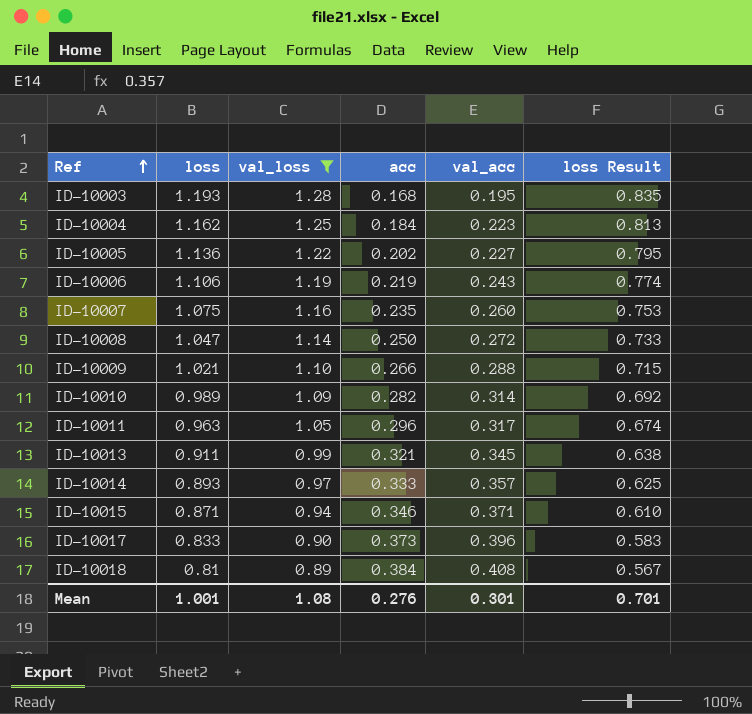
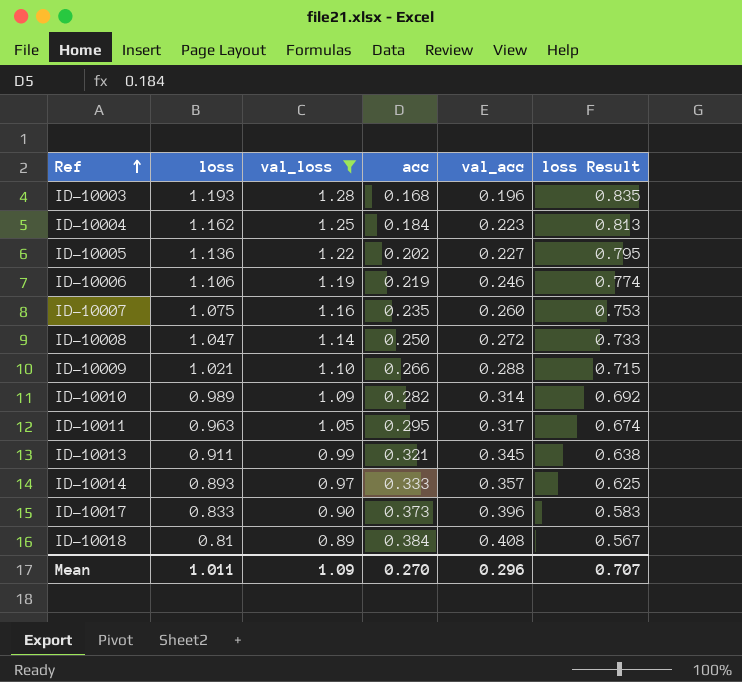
row ID-10015: 0.871 | 0.94 | 0.346 | 0.371 | 0.610 -> none
ID-10003 | val_acc: 0.195 -> 0.196
ID-10006 | val_acc: 0.243 -> 0.246
ID-10011 | acc: 0.296 -> 0.295
Mean | loss: 1.001 -> 1.011
Mean | val_loss: 1.08 -> 1.09
Mean | acc: 0.276 -> 0.270
Mean | val_acc: 0.301 -> 0.296
Mean | loss Result: 0.701 -> 0.707

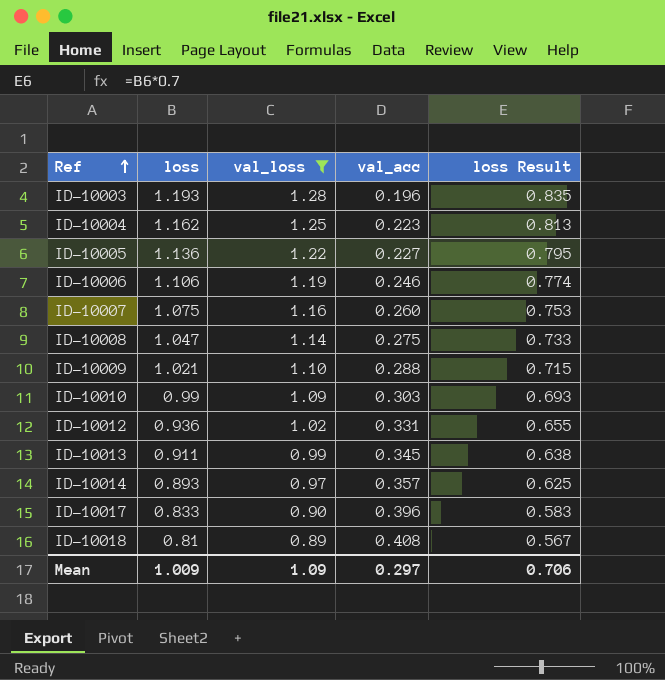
column acc | position: 4 -> none
row ID-10011: 0.963 | 1.05 | 0.295 | 0.317 | 0.674 -> none
ID-10008 | val_acc: 0.272 -> 0.275
ID-10010 | loss: 0.989 -> 0.99
ID-10010 | val_acc: 0.314 -> 0.303
ID-10010 | loss Result: 0.692 -> 0.693
row ID-10012: none -> 0.936 | 1.02 | 0.331 | 0.655
Mean | loss: 1.011 -> 1.009
Mean | val_acc: 0.296 -> 0.297
Mean | loss Result: 0.707 -> 0.706

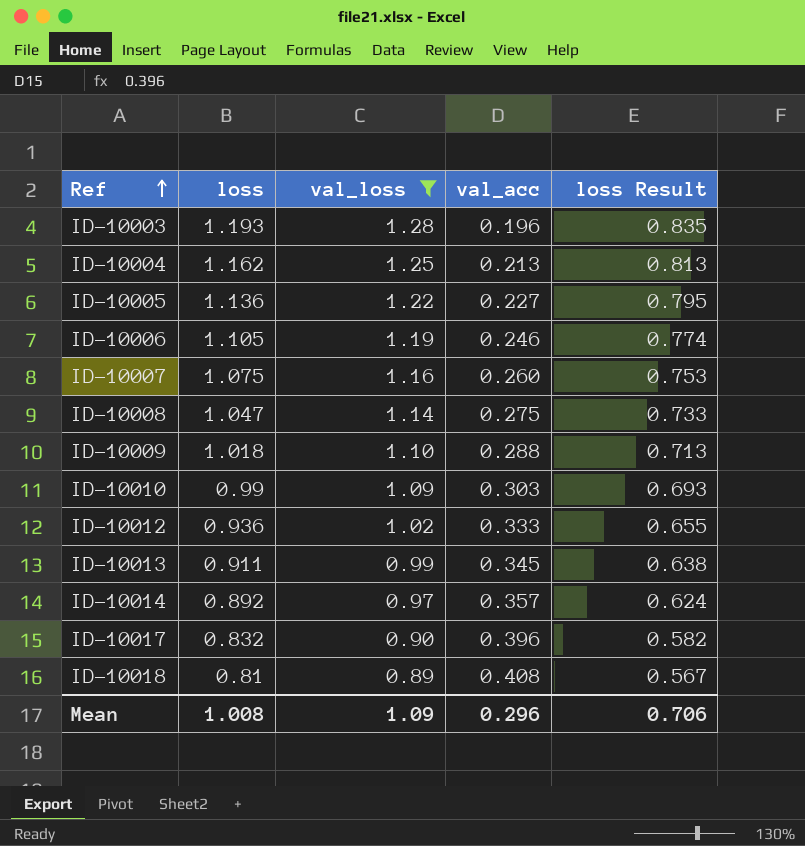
ID-10004 | val_acc: 0.223 -> 0.213
ID-10006 | loss: 1.106 -> 1.105
ID-10009 | loss: 1.021 -> 1.018
ID-10009 | loss Result: 0.715 -> 0.713
ID-10012 | val_acc: 0.331 -> 0.333
ID-10014 | loss: 0.893 -> 0.892
ID-10014 | loss Result: 0.625 -> 0.624
ID-10017 | loss: 0.833 -> 0.832
ID-10017 | loss Result: 0.583 -> 0.582
Mean | loss: 1.009 -> 1.008
Mean | val_acc: 0.297 -> 0.296

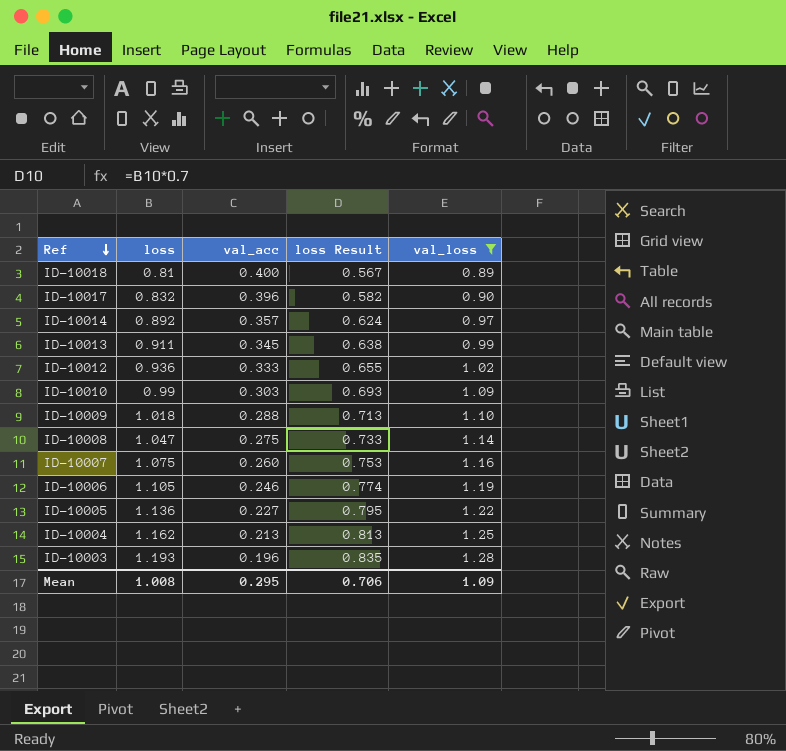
row order: Ref ascending -> Ref descending
column val_loss | position: 3 -> 5
ID-10018 | val_acc: 0.408 -> 0.400
Mean | val_acc: 0.296 -> 0.295

